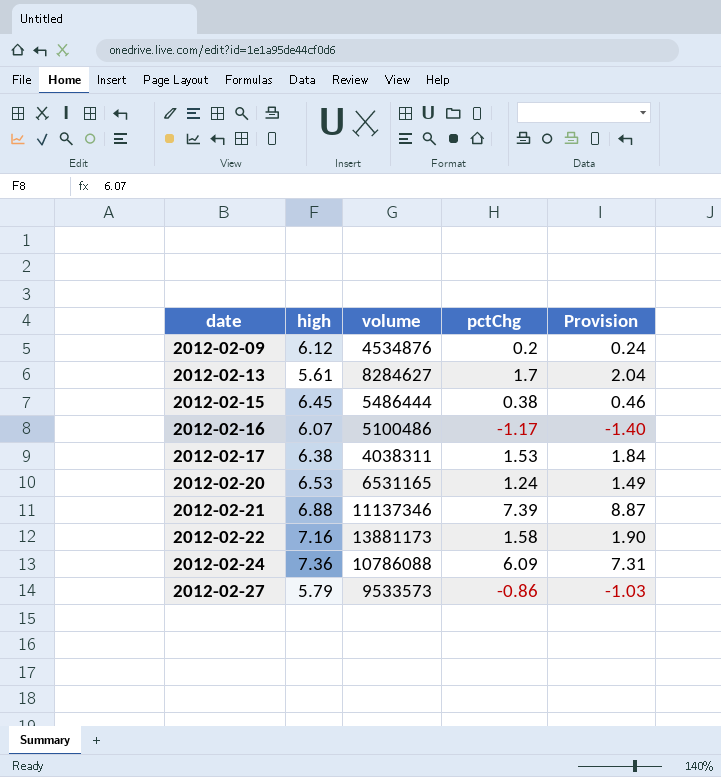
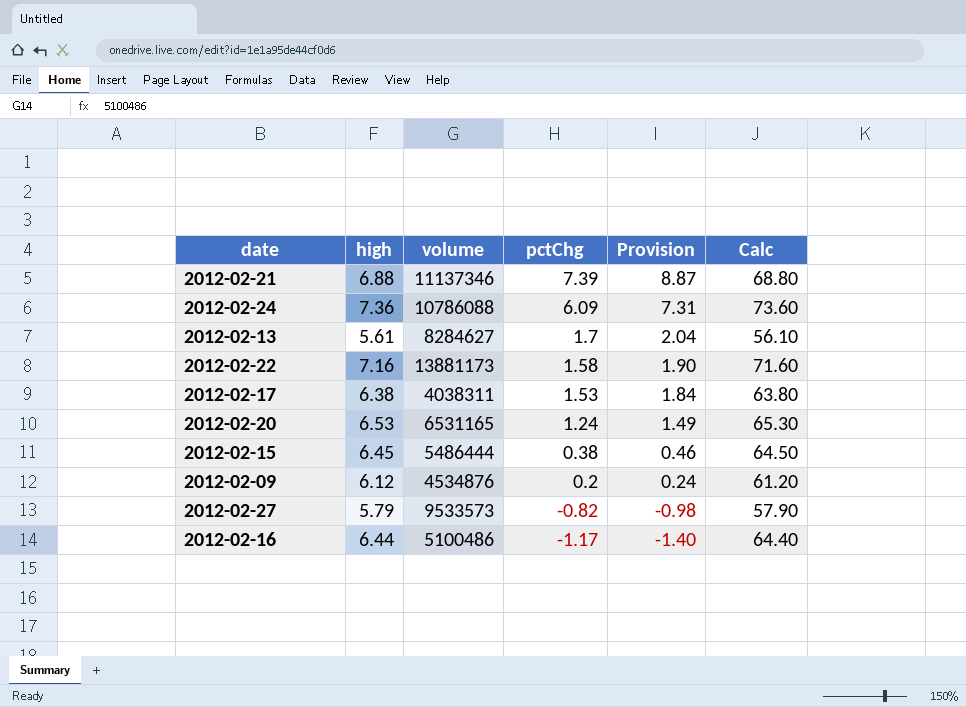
row order: date ascending -> pctChg descending
column Calc | formula: none -> [high] * 10
2012-02-27 | pctChg: -0.86 -> -0.82
2012-02-27 | Provision: -1.03 -> -0.98
2012-02-16 | high: 6.07 -> 6.44

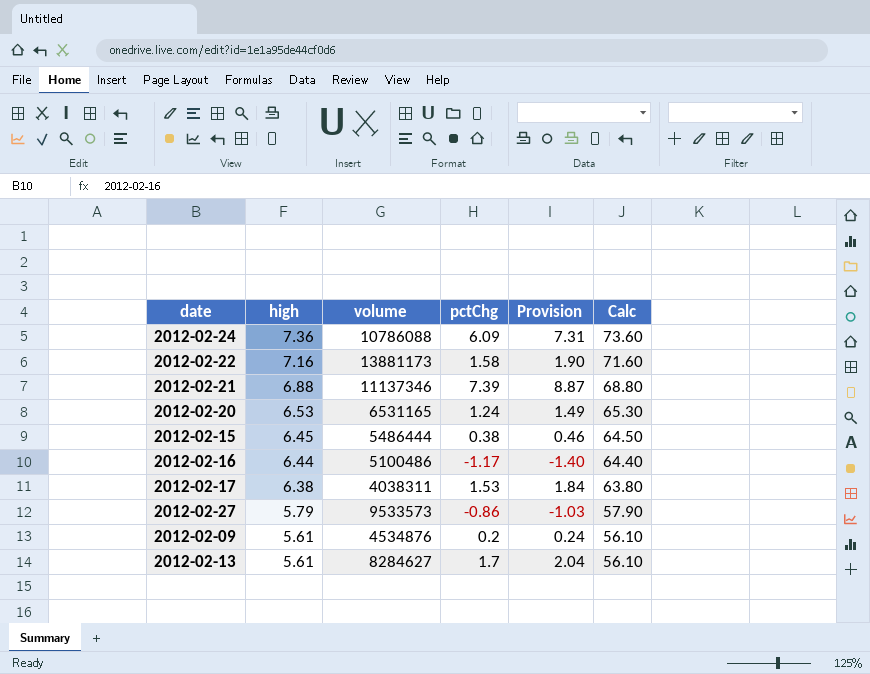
row order: pctChg descending -> high descending
2012-02-27 | pctChg: -0.82 -> -0.86
2012-02-27 | Provision: -0.98 -> -1.03
2012-02-09 | high: 6.12 -> 5.61
2012-02-09 | Calc: 61.20 -> 56.10

